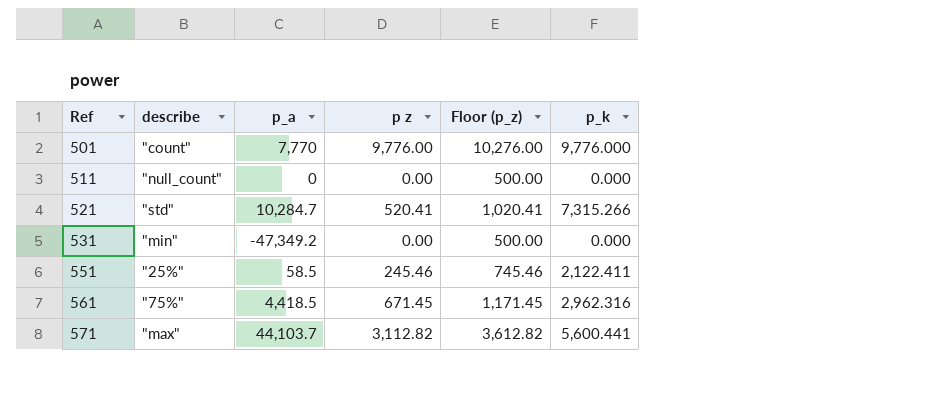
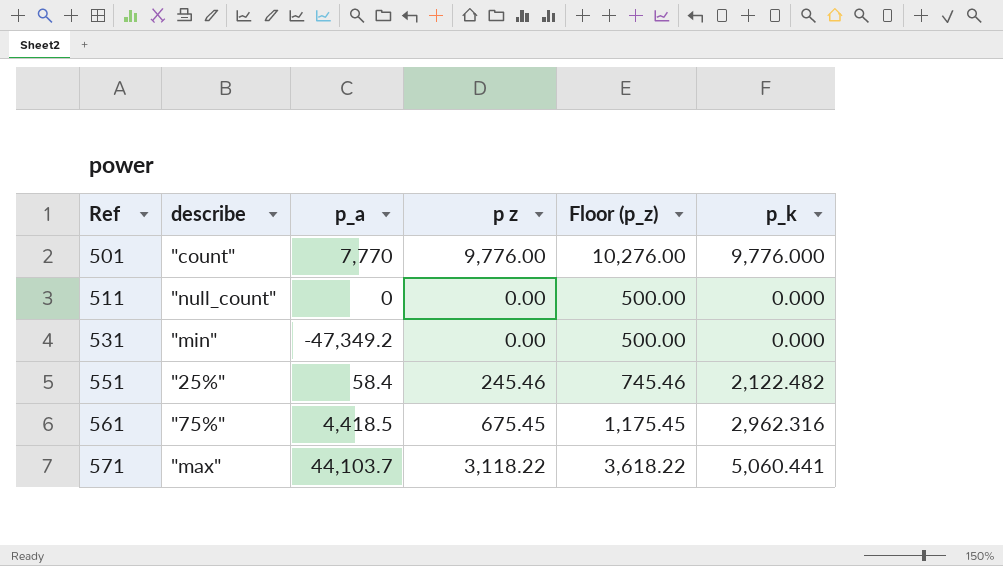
row 521: "std" | 10,284.7 | 520.41 | 1,020.41 | 7,315.266 -> none
551 | p_a: 58.5 -> 58.4
551 | p_k: 2,122.411 -> 2,122.482
561 | p z: 671.45 -> 675.45
561 | Floor (p_z): 1,171.45 -> 1,175.45
571 | p z: 3,112.82 -> 3,118.22
571 | Floor (p_z): 3,612.82 -> 3,618.22
571 | p_k: 5,600.441 -> 5,060.441

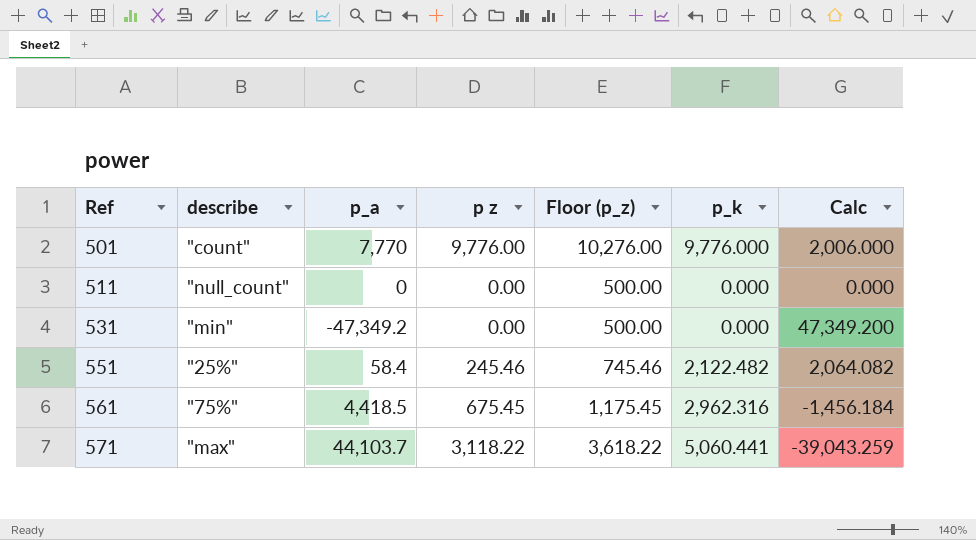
column Calc | formula: none -> [p_k] - [p_a]

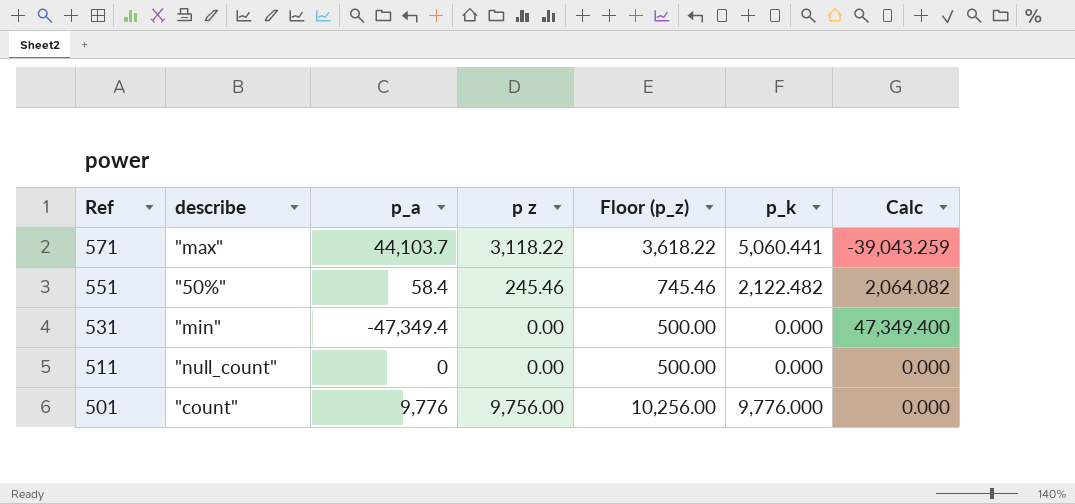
row order: Ref ascending -> Ref descending
row 561: "75%" | 4,418.5 | 675.45 | 1,175.45 | 2,962.316 | -1,456.184 -> none
551 | describe: "25%" -> "50%"
531 | p_a: -47,349.2 -> -47,349.4
531 | Calc: 47,349.200 -> 47,349.400
501 | p_a: 7,770 -> 9,776
501 | p z: 9,776.00 -> 9,756.00
501 | Floor (p_z): 10,276.00 -> 10,256.00
501 | Calc: 2,006.000 -> 0.000

